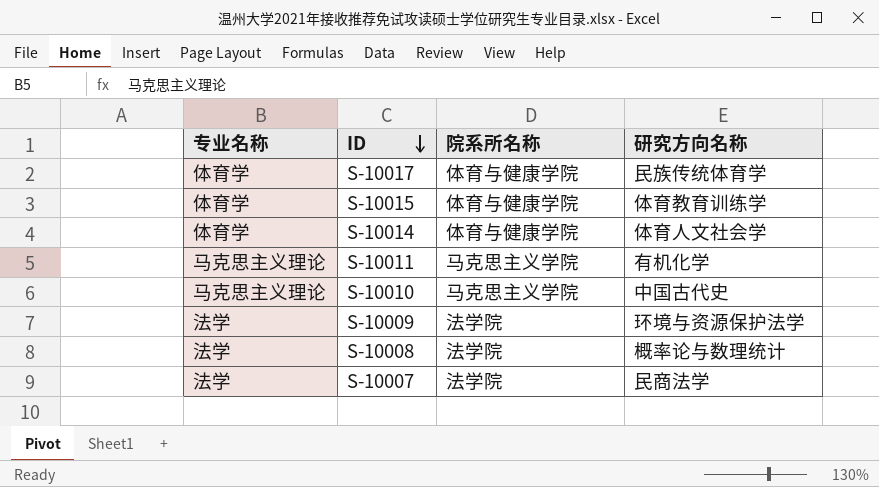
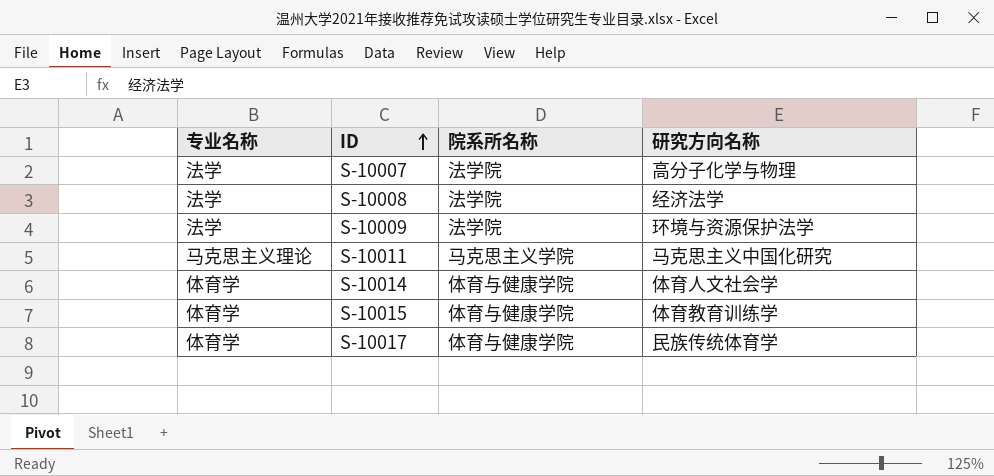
row order: ID descending -> ID ascending
row S-10010: 马克思主义理论 | 马克思主义学院 | 中国古代史 -> none
S-10007 | 研究方向名称: 民商法学 -> 高分子化学与物理
S-10008 | 研究方向名称: 概率论与数理统计 -> 经济法学
S-10011 | 研究方向名称: 有机化学 -> 马克思主义中国化研究

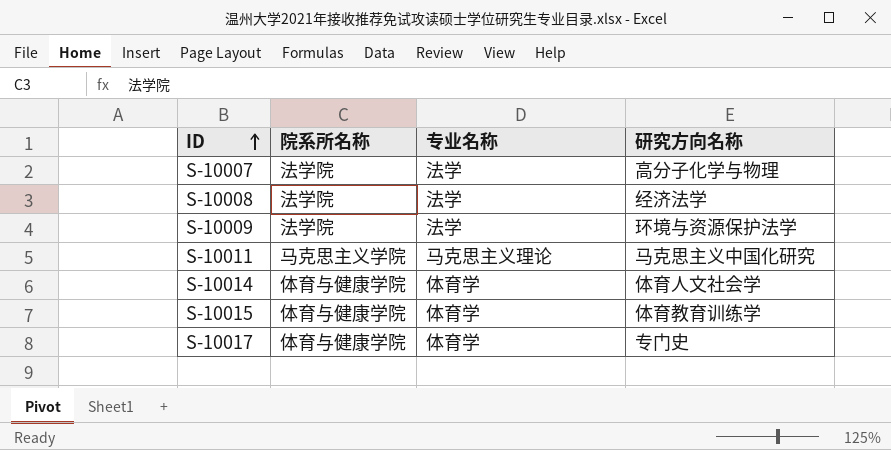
column 专业名称 | position: 1 -> 3
S-10017 | 研究方向名称: 民族传统体育学 -> 专门史

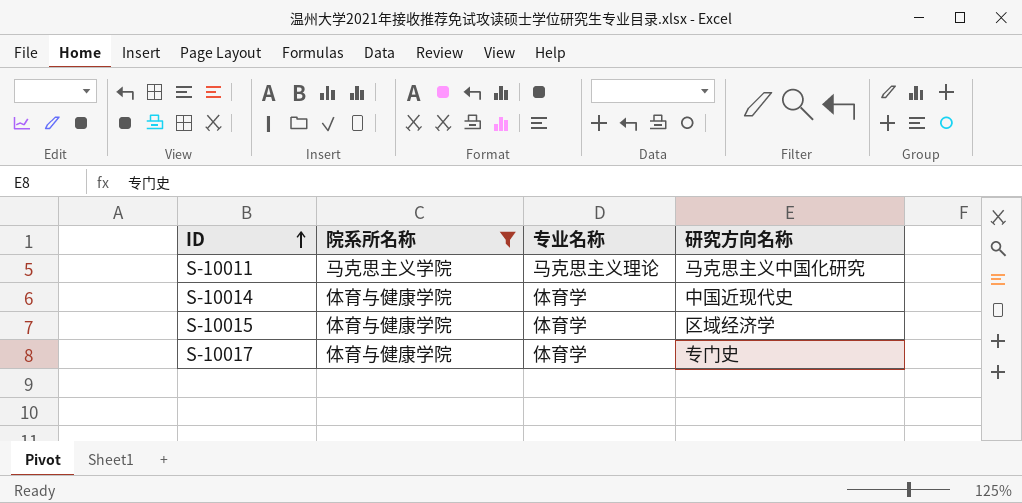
filter: none -> 院系所名称 != 法学院
S-10014 | 研究方向名称: 体育人文社会学 -> 中国近现代史
S-10015 | 研究方向名称: 体育教育训练学 -> 区域经济学

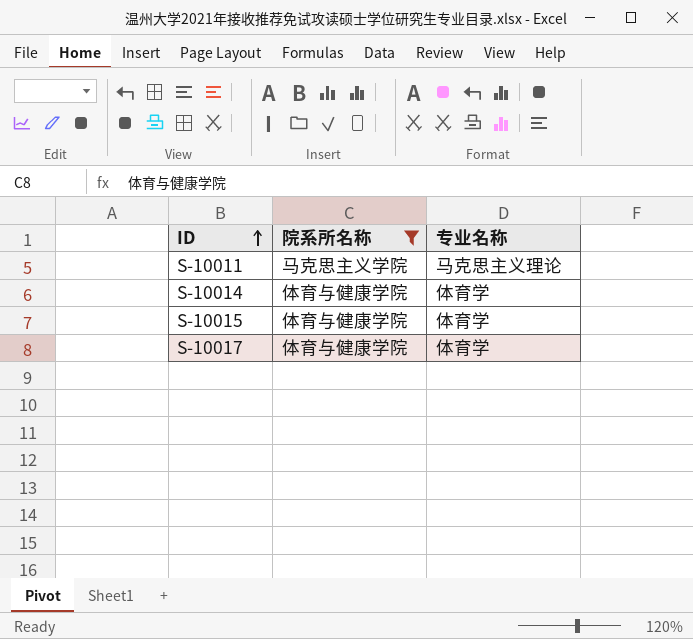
column 研究方向名称 | position: 4 -> none

